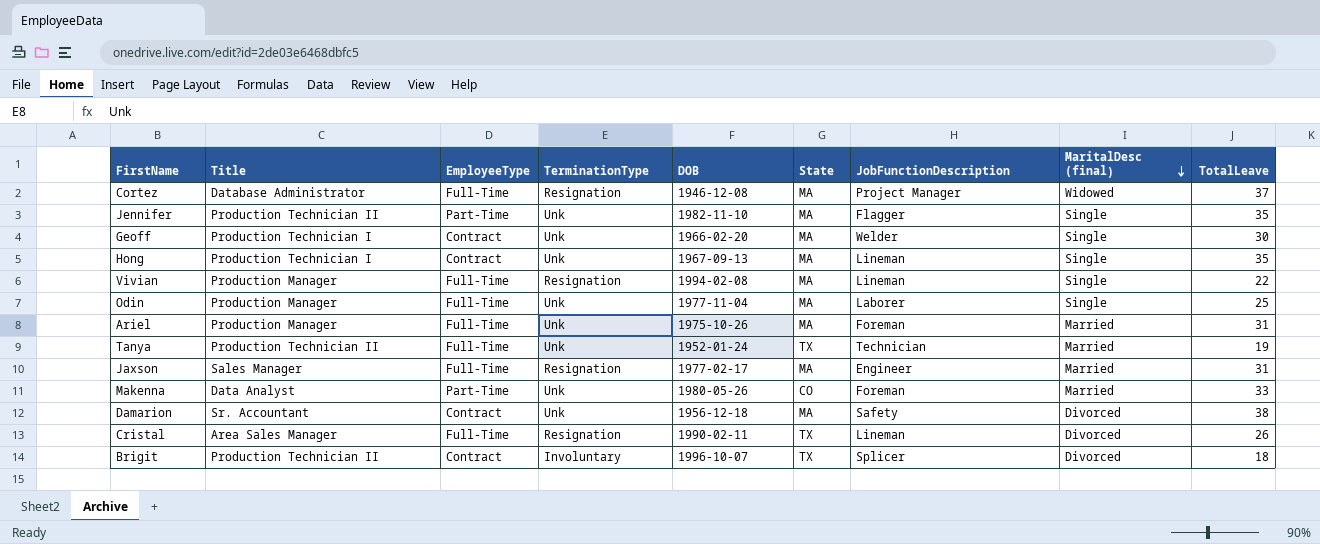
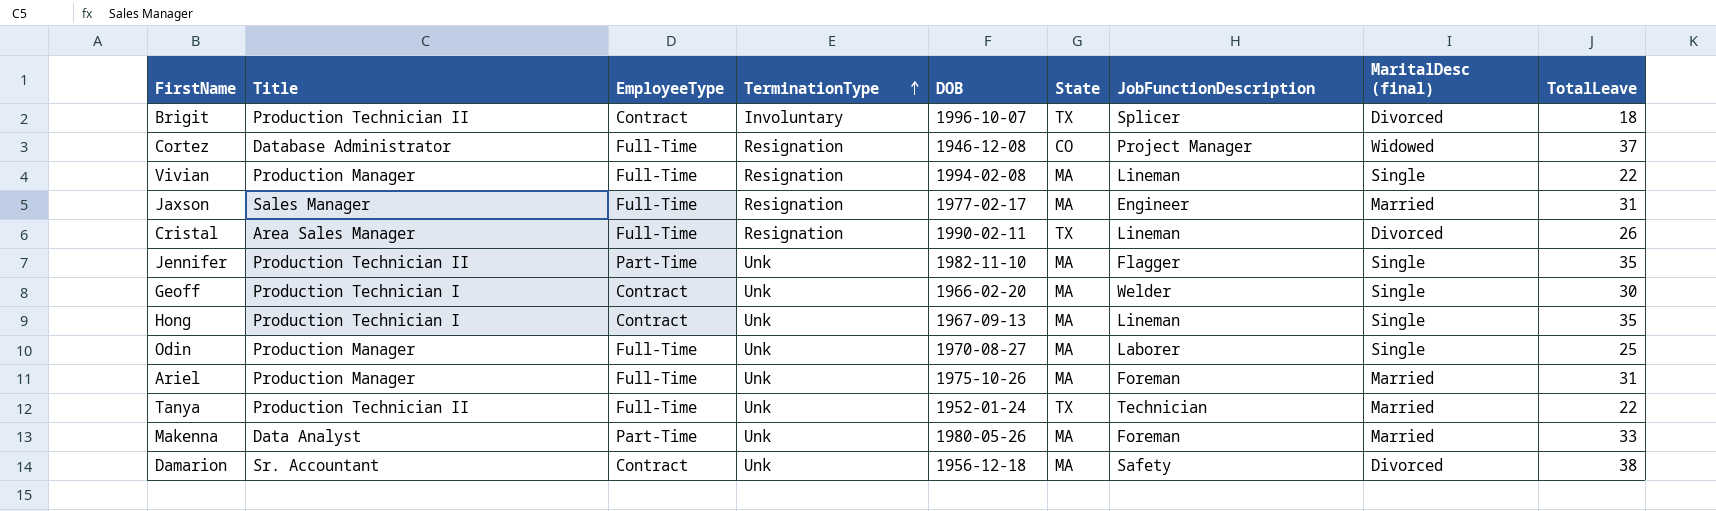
row order: MaritalDesc (final) descending -> TerminationType ascending
Cortez | State: MA -> CO
Odin | DOB: 1977-11-04 -> 1970-08-27
Tanya | TotalLeave: 19 -> 22
Makenna | State: CO -> MA

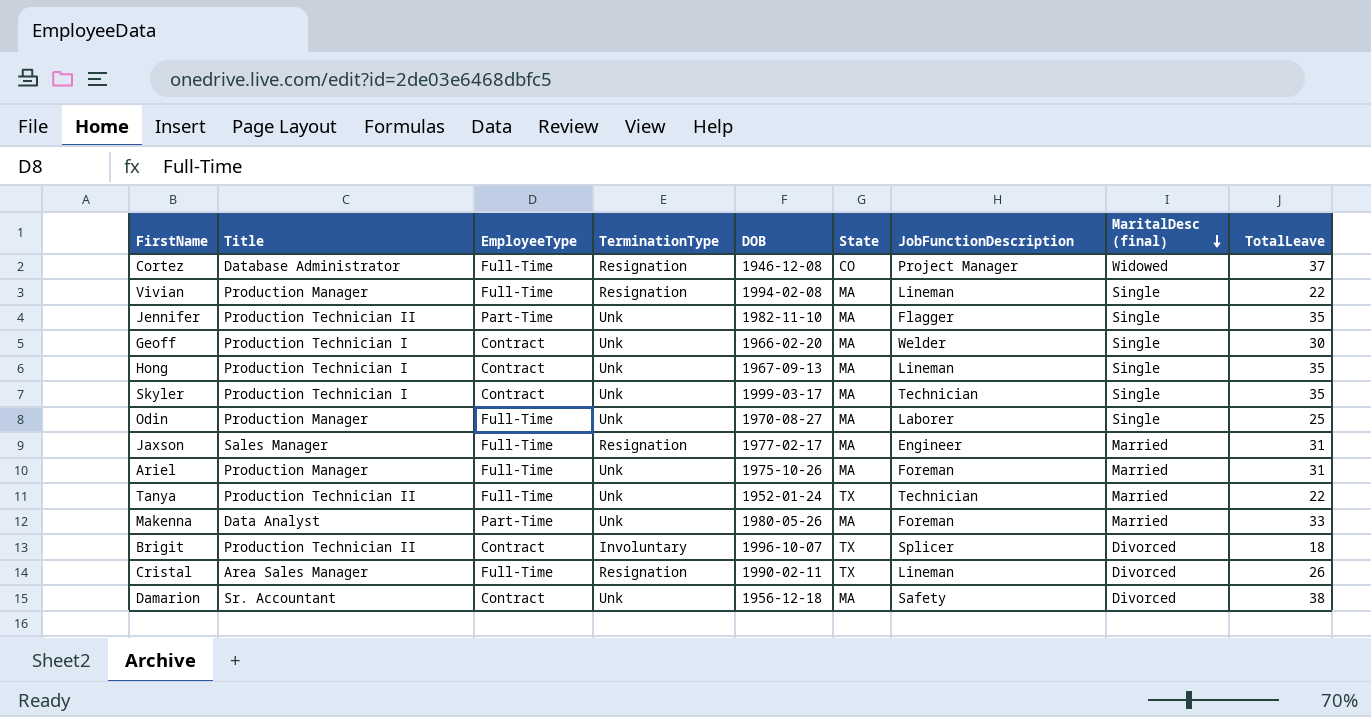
row order: TerminationType ascending -> MaritalDesc (final) descending
row Skyler: none -> Production Technician I | Contract | Unk | 1999-03-17 | MA | Technician | Single | 35

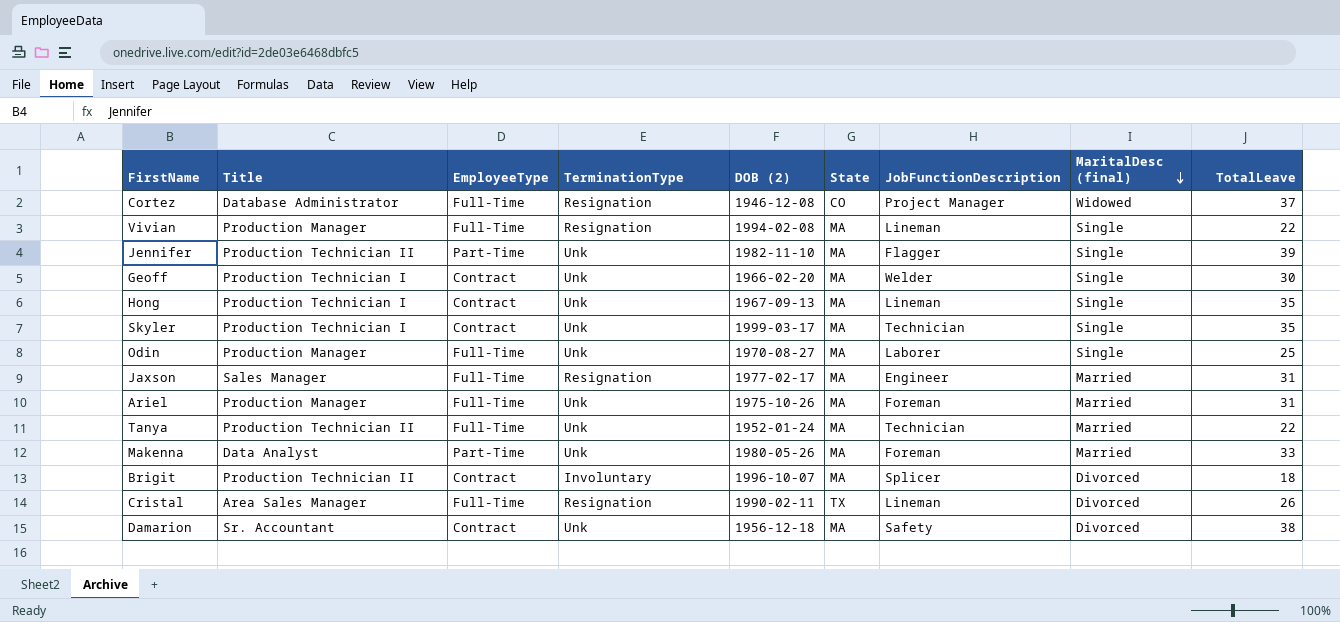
column name: DOB -> DOB (2)
Jennifer | TotalLeave: 35 -> 39
Tanya | State: TX -> MA
Brigit | State: TX -> MA

